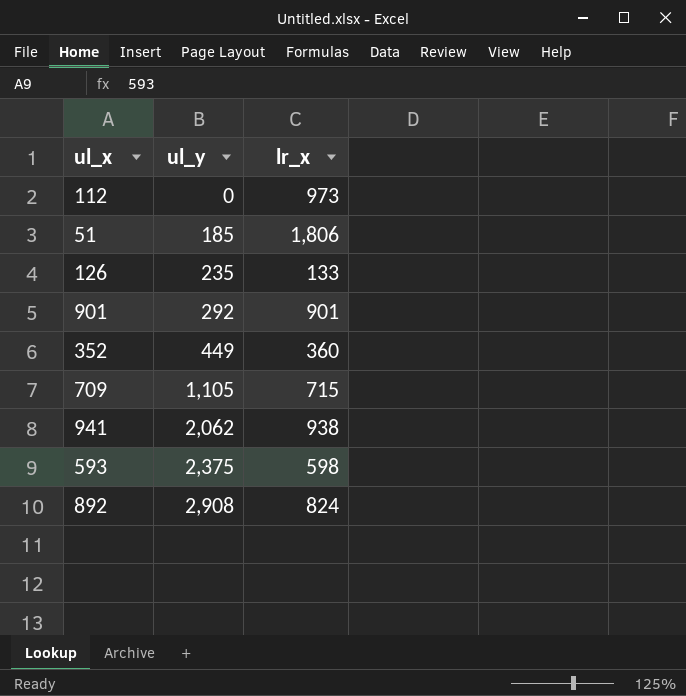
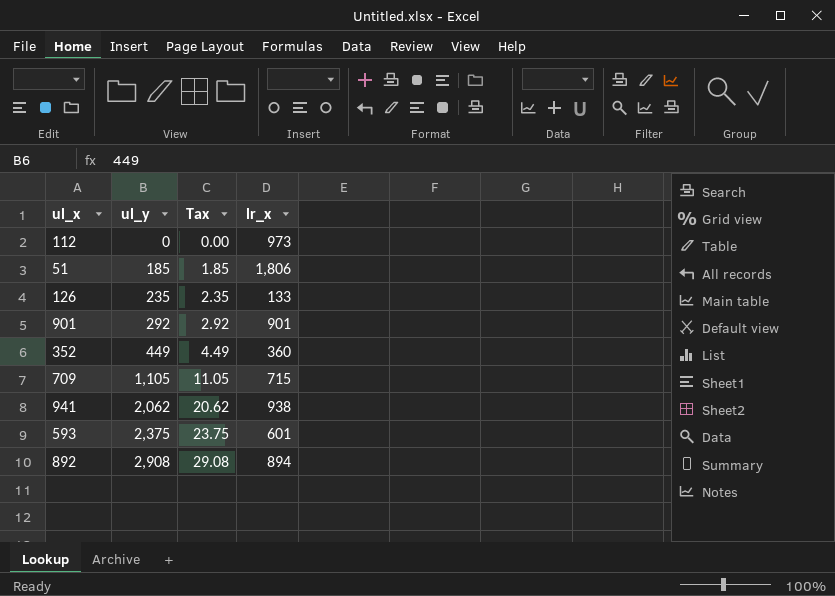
column Tax | formula: none -> [ul_y] * 0.01
593 | lr_x: 598 -> 601
892 | lr_x: 824 -> 894

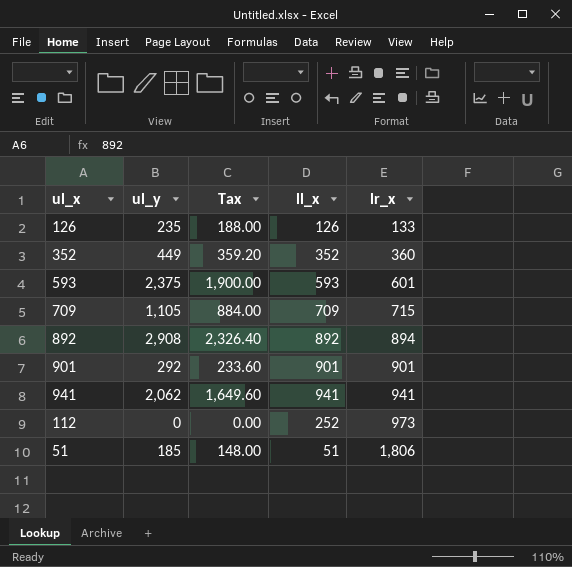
row order: ul_y ascending -> lr_x ascending
column Tax | formula: [ul_y] * 0.01 -> [ul_y] * 0.8
column ll_x | position: none -> 4
941 | lr_x: 938 -> 941

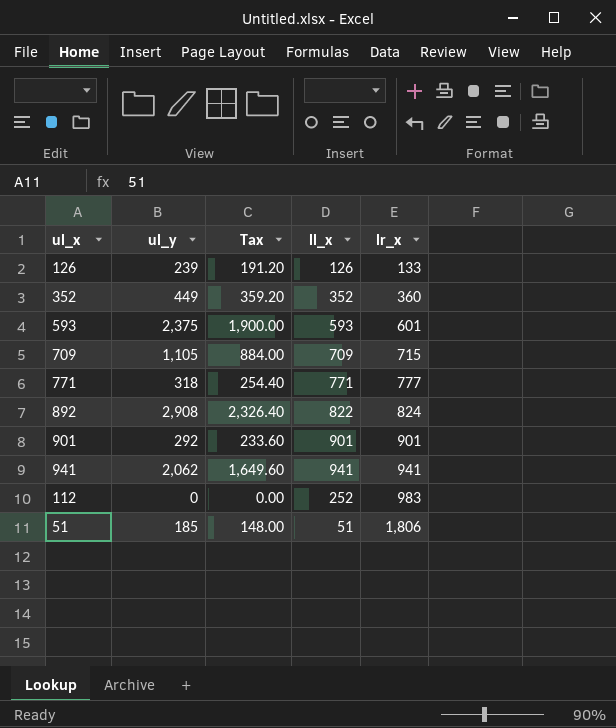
126 | ul_y: 235 -> 239
126 | Tax: 188.00 -> 191.20
row 771: none -> 318 | 254.40 | 771 | 777
892 | ll_x: 892 -> 822
892 | lr_x: 894 -> 824
112 | lr_x: 973 -> 983

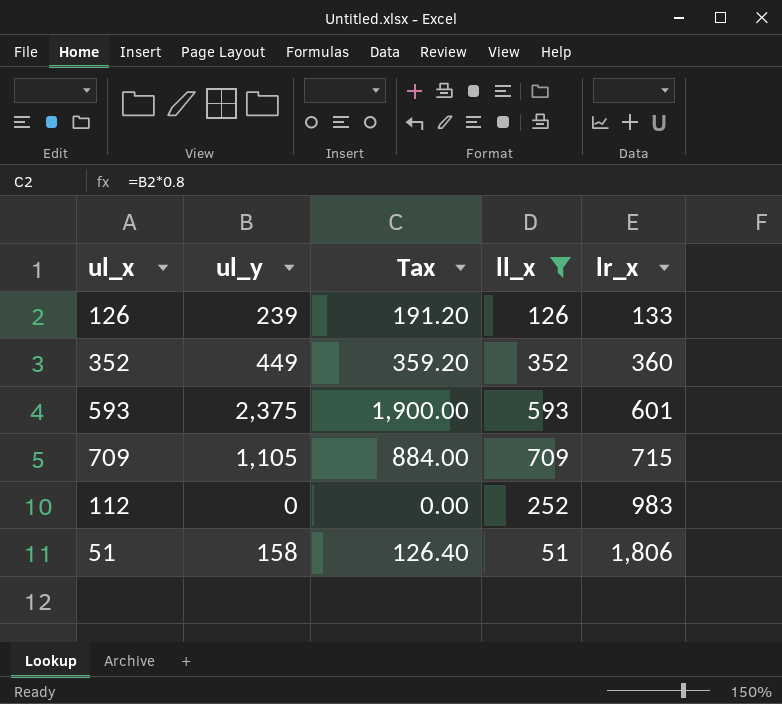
filter: none -> ll_x <= 709
51 | ul_y: 185 -> 158
51 | Tax: 148.00 -> 126.40

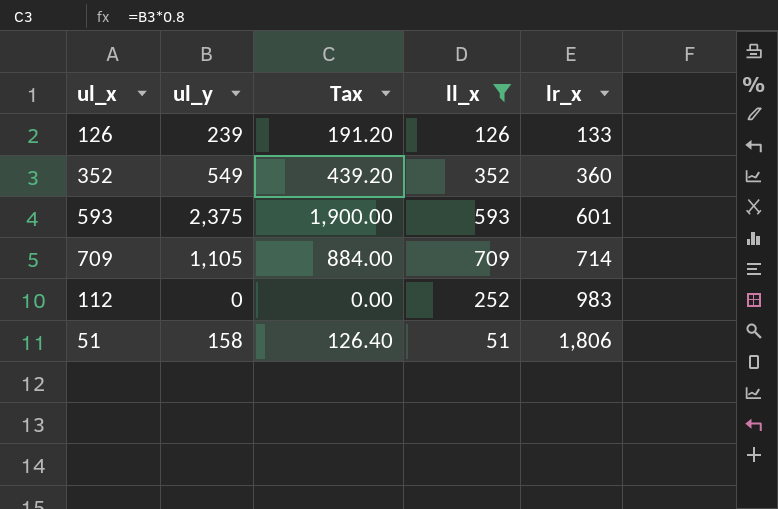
352 | ul_y: 449 -> 549
352 | Tax: 359.20 -> 439.20
709 | lr_x: 715 -> 714

